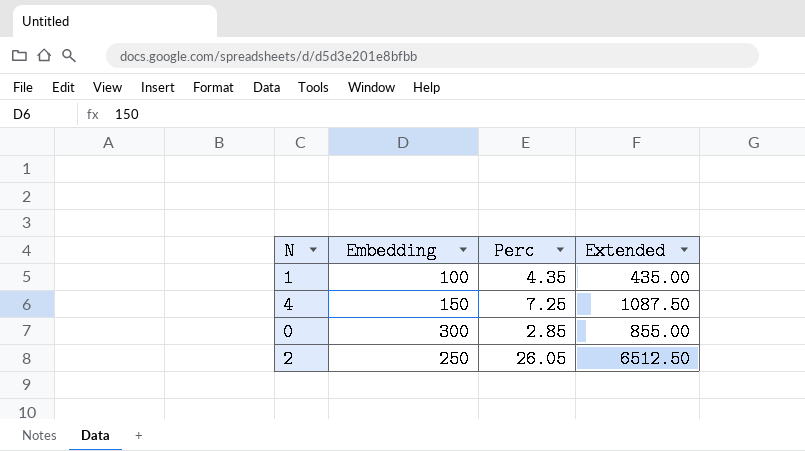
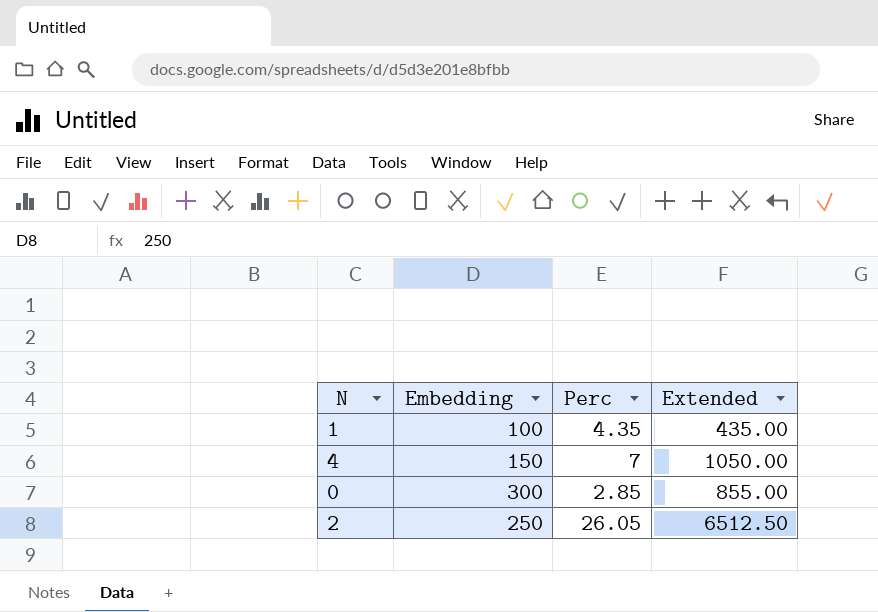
4 | Perc: 7.25 -> 7
4 | Extended: 1087.50 -> 1050.00

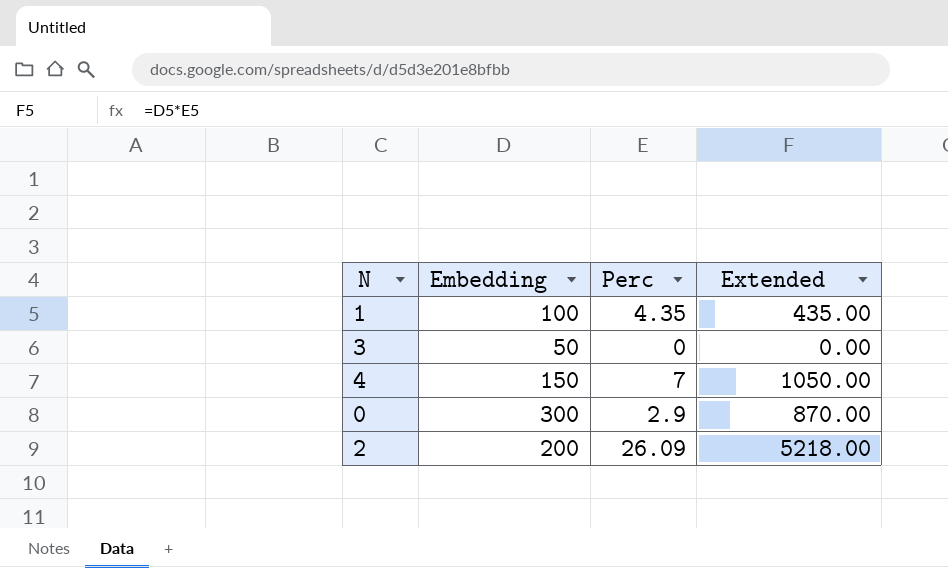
row 3: none -> 50 | 0 | 0.00
0 | Perc: 2.85 -> 2.9
0 | Extended: 855.00 -> 870.00
2 | Embedding: 250 -> 200
2 | Perc: 26.05 -> 26.09
2 | Extended: 6512.50 -> 5218.00

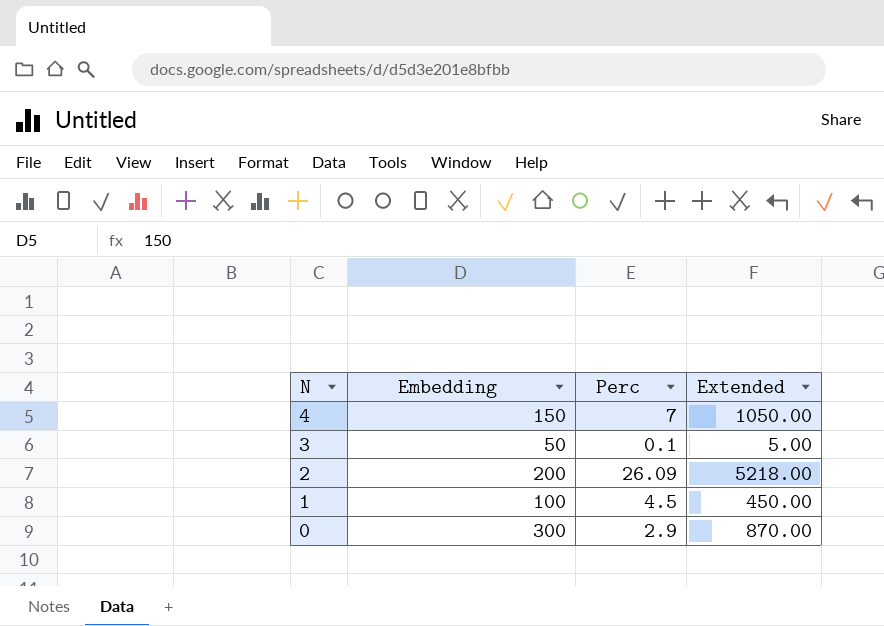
row order: none -> N descending
3 | Perc: 0 -> 0.1
3 | Extended: 0.00 -> 5.00
1 | Perc: 4.35 -> 4.5
1 | Extended: 435.00 -> 450.00

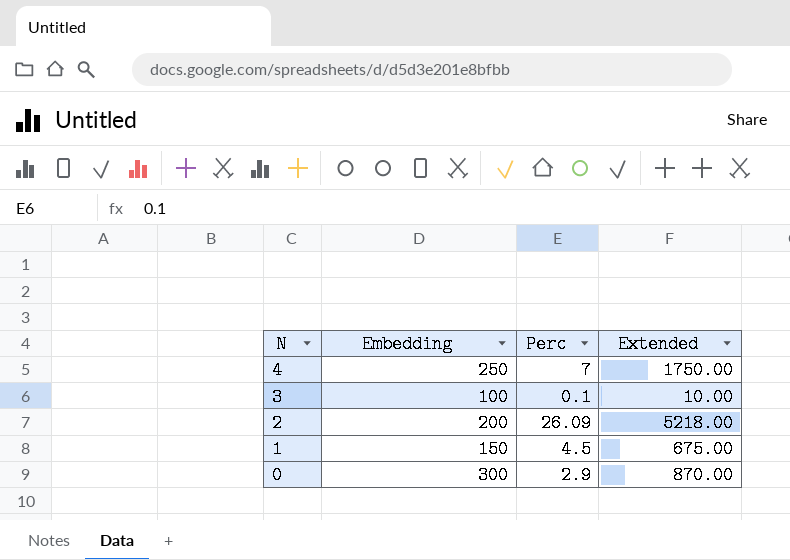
4 | Embedding: 150 -> 250
4 | Extended: 1050.00 -> 1750.00
3 | Embedding: 50 -> 100
3 | Extended: 5.00 -> 10.00
1 | Embedding: 100 -> 150
1 | Extended: 450.00 -> 675.00

